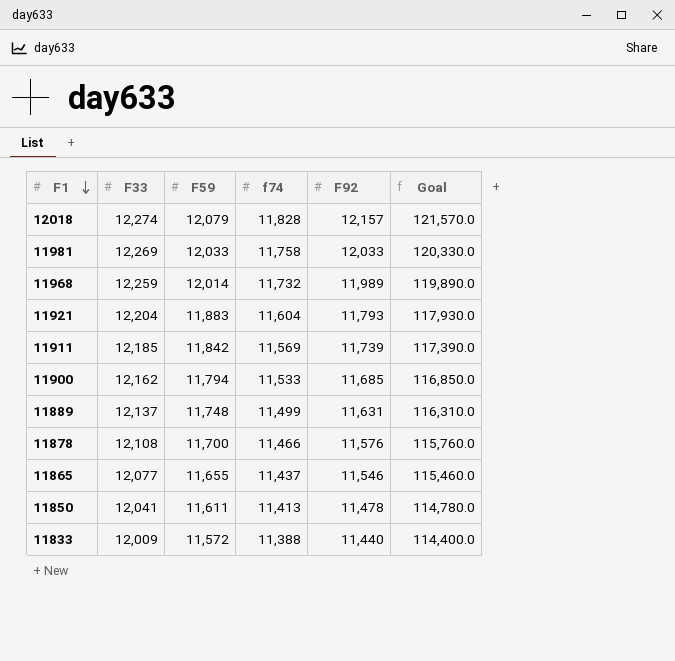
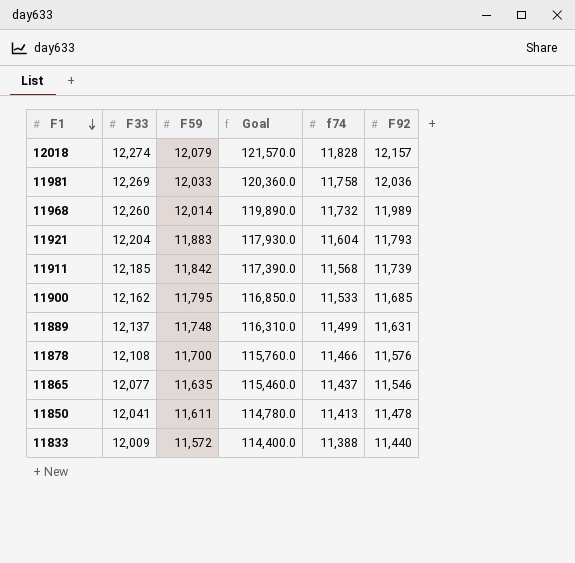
column Goal | position: 6 -> 4
11981 | Goal: 120,330.0 -> 120,360.0
11981 | F92: 12,033 -> 12,036
11968 | F33: 12,259 -> 12,260
11911 | f74: 11,569 -> 11,568
11900 | F59: 11,794 -> 11,795
11865 | F59: 11,655 -> 11,635

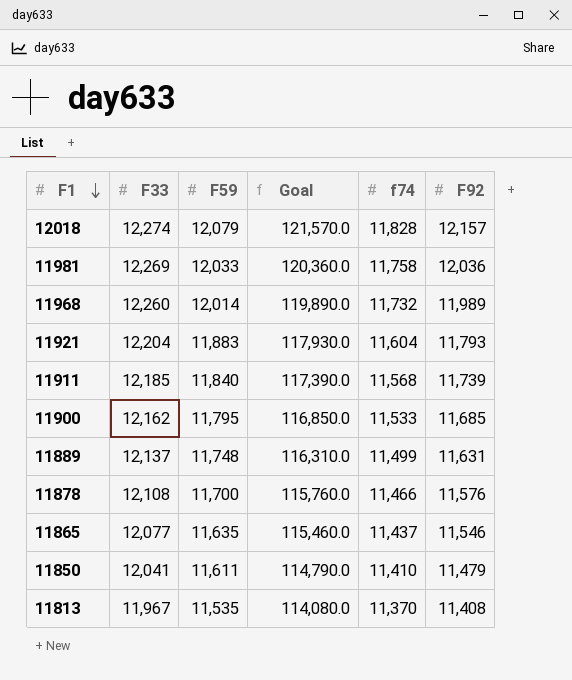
row 11833: 12,009 | 11,572 | 114,400.0 | 11,388 | 11,440 -> none
11911 | F59: 11,842 -> 11,840
11850 | Goal: 114,780.0 -> 114,790.0
11850 | f74: 11,413 -> 11,410
11850 | F92: 11,478 -> 11,479
row 11813: none -> 11,967 | 11,535 | 114,080.0 | 11,370 | 11,408

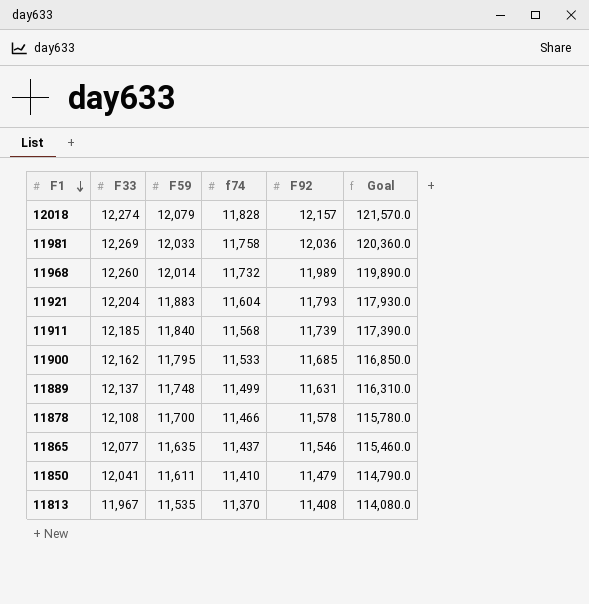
column Goal | position: 4 -> 6
11878 | F92: 11,576 -> 11,578
11878 | Goal: 115,760.0 -> 115,780.0

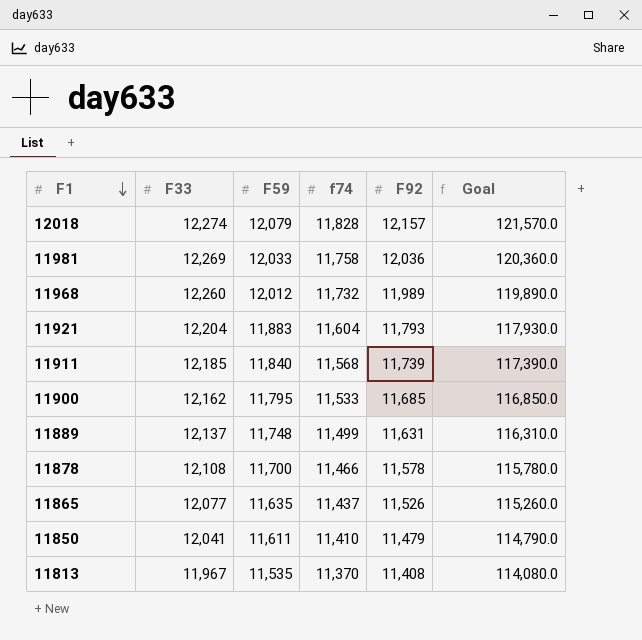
11968 | F59: 12,014 -> 12,012
11865 | F92: 11,546 -> 11,526
11865 | Goal: 115,460.0 -> 115,260.0

